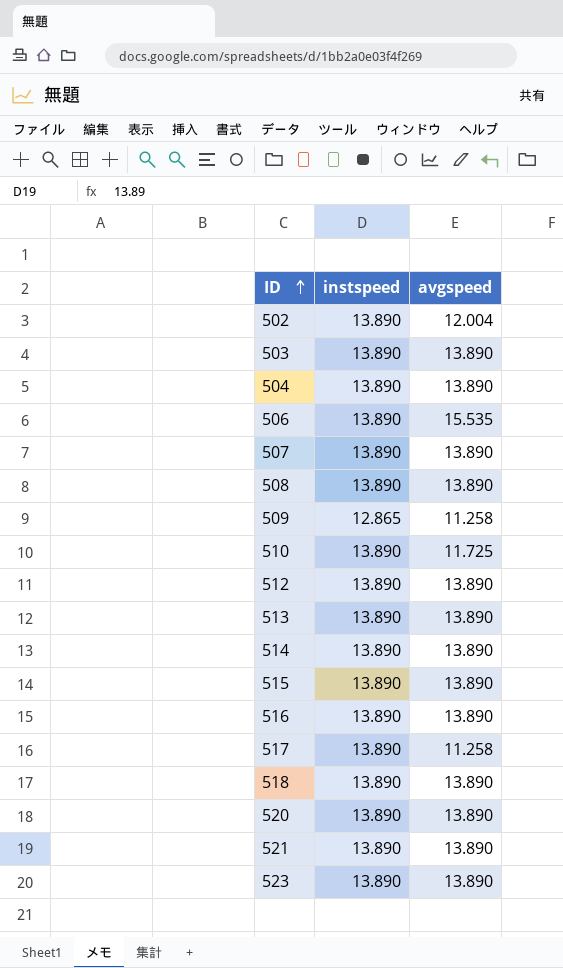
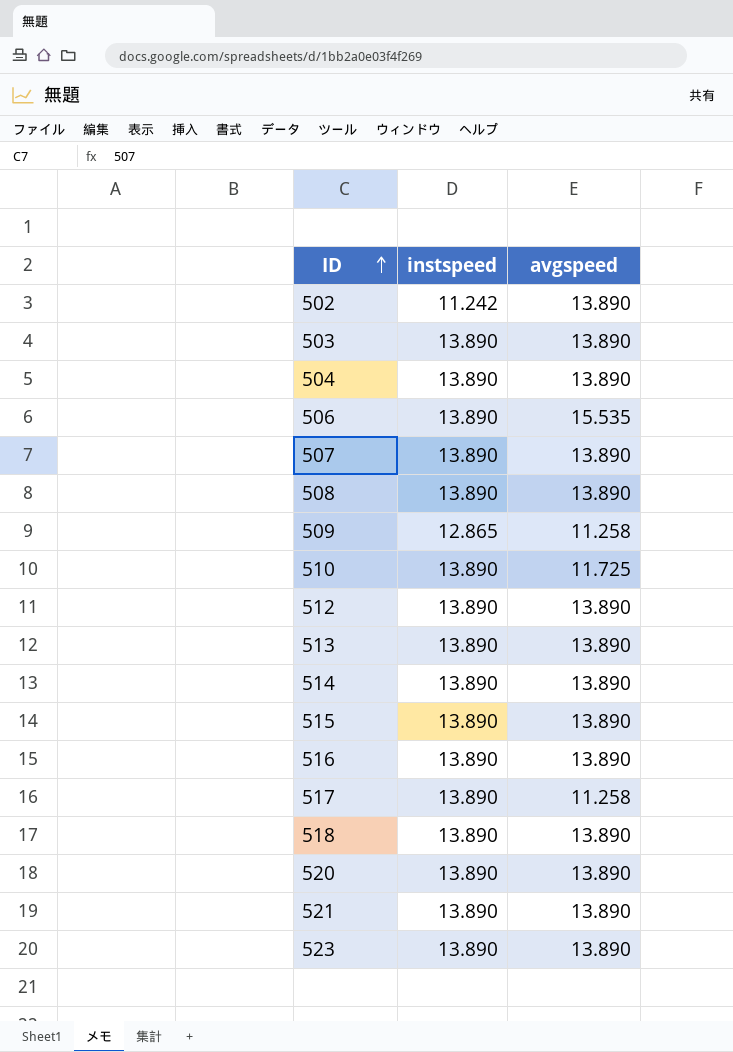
502 | instspeed: 13.890 -> 11.242
502 | avgspeed: 12.004 -> 13.890

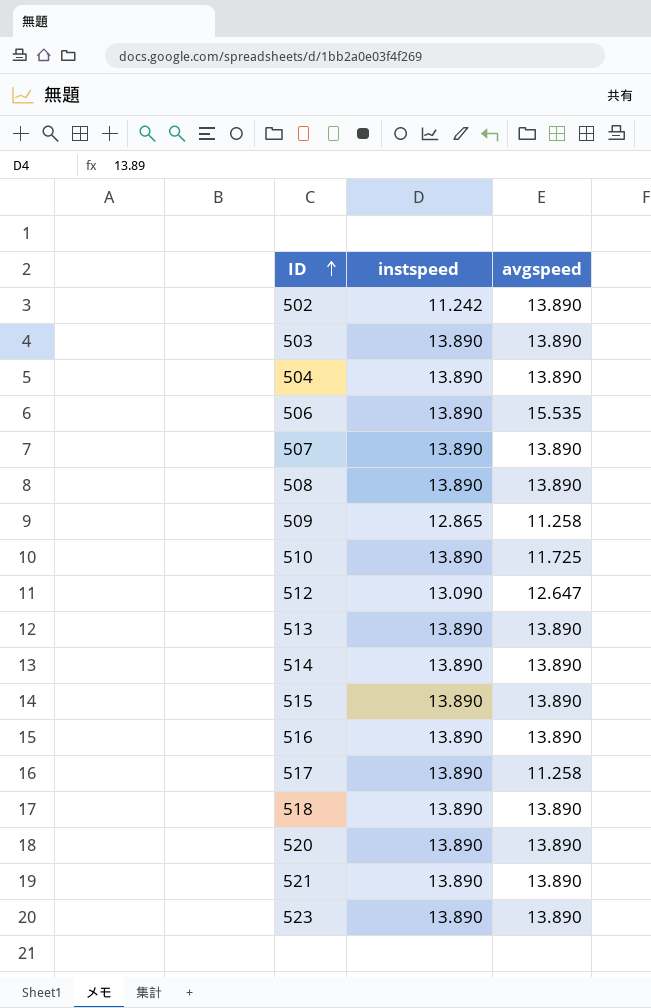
512 | instspeed: 13.890 -> 13.090
512 | avgspeed: 13.890 -> 12.647

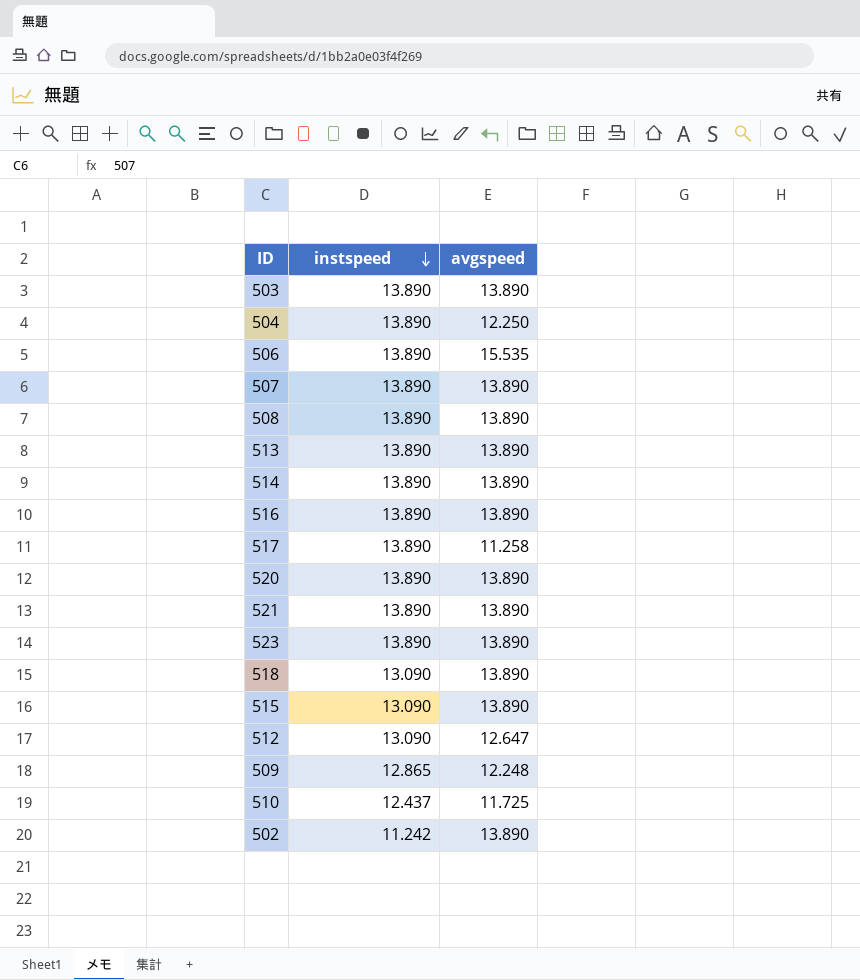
row order: ID ascending -> instspeed descending
504 | avgspeed: 13.890 -> 12.250
518 | instspeed: 13.890 -> 13.090
515 | instspeed: 13.890 -> 13.090
509 | avgspeed: 11.258 -> 12.248
510 | instspeed: 13.890 -> 12.437

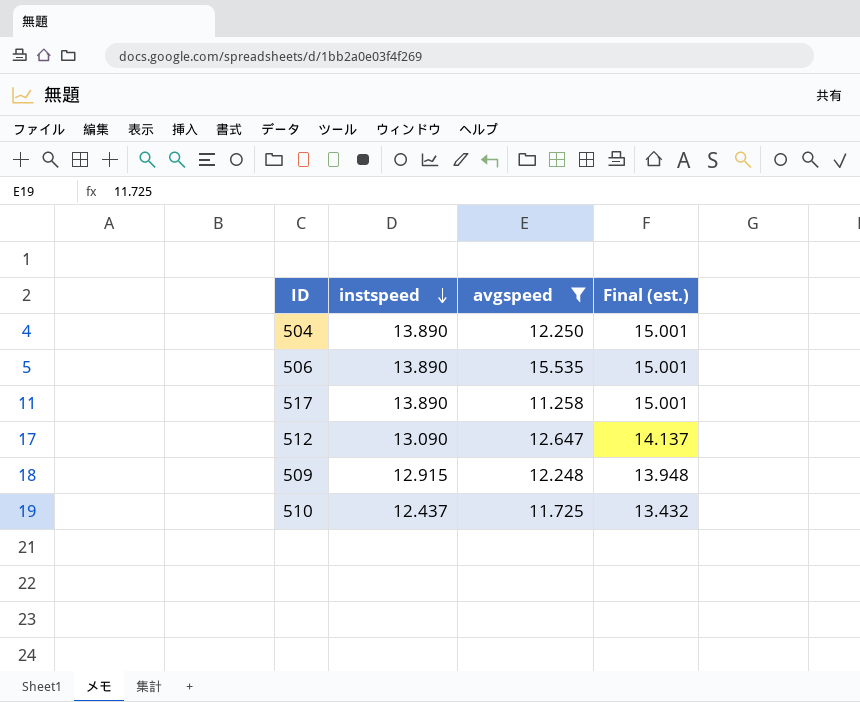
filter: none -> avgspeed != 13.890
column Final (est.) | formula: none -> [instspeed] * 1.08
509 | instspeed: 12.865 -> 12.915

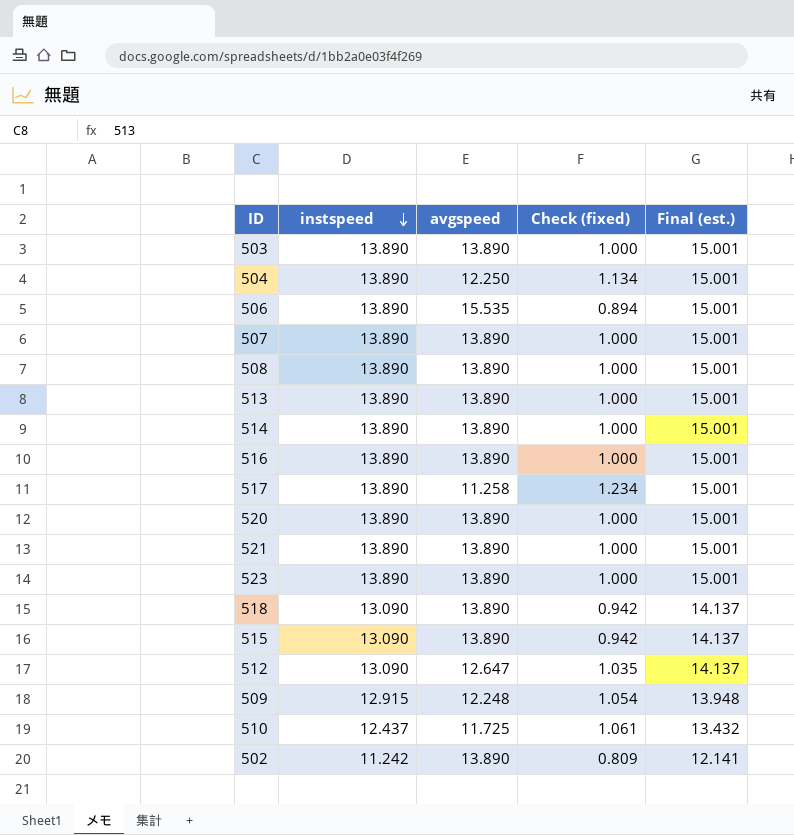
filter: avgspeed != 13.890 -> none
column Check (fixed) | formula: none -> [instspeed] / [avgspeed]

